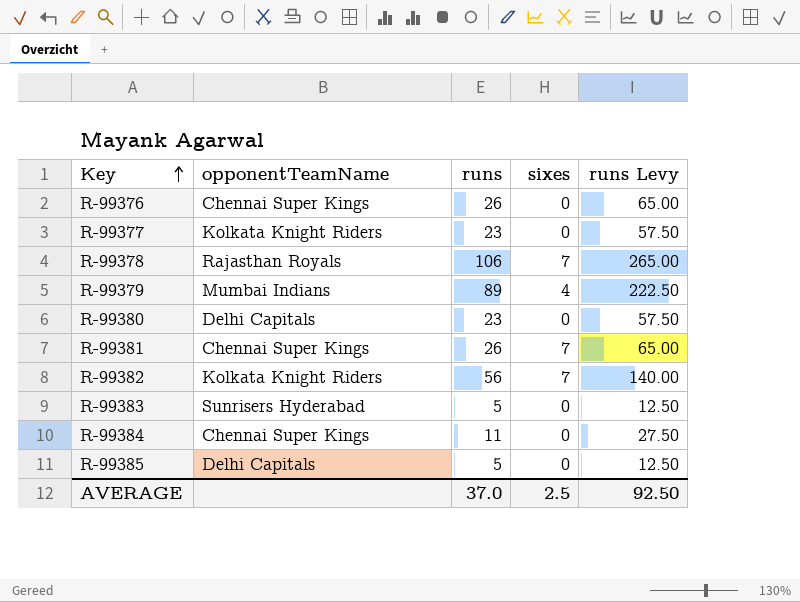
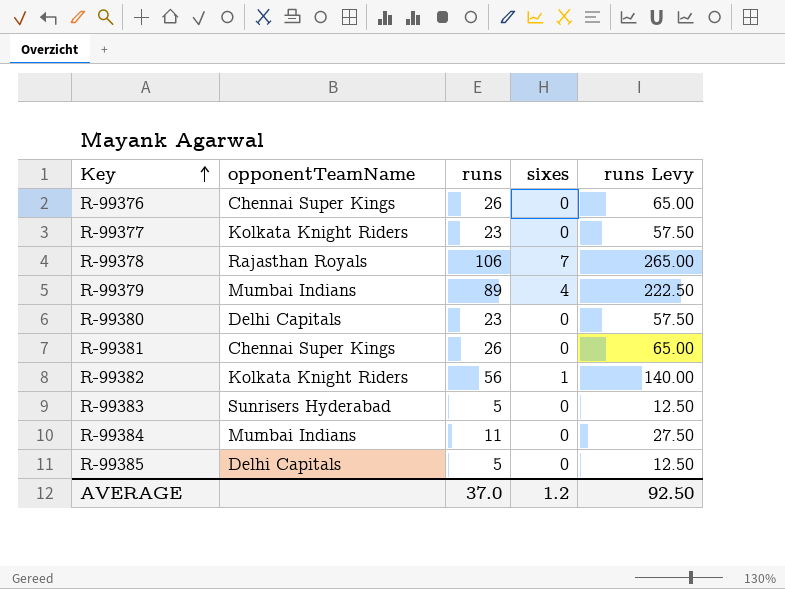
R-99381 | sixes: 7 -> 0
R-99382 | sixes: 7 -> 1
R-99384 | opponentTeamName: Chennai Super Kings -> Mumbai Indians
AVERAGE | sixes: 2.5 -> 1.2

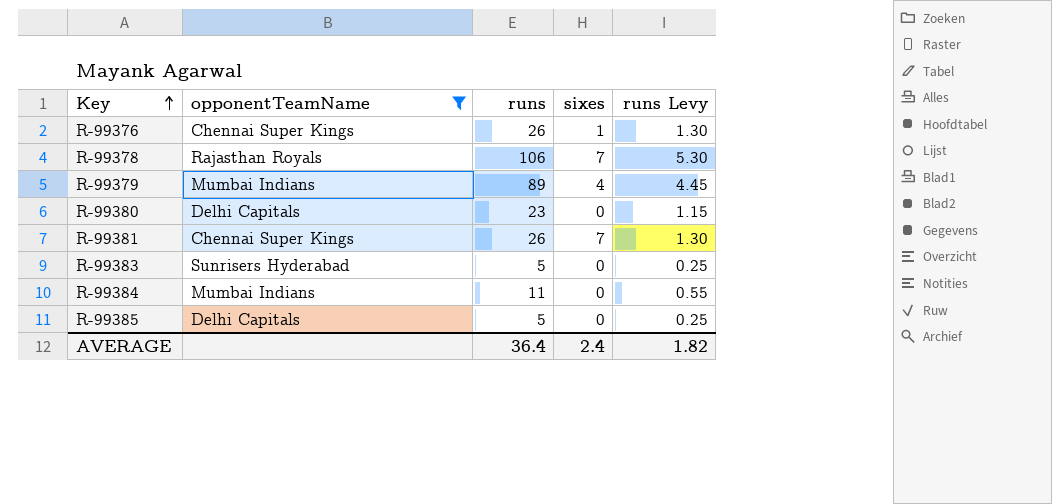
filter: none -> opponentTeamName != Kolkata Knight Riders
column runs Levy | formula: [runs] * 2.5 -> [runs] * 0.05
R-99376 | sixes: 0 -> 1
R-99381 | sixes: 0 -> 7
AVERAGE | runs: 37.0 -> 36.4
AVERAGE | sixes: 1.2 -> 2.4
AVERAGE | runs Levy: 92.50 -> 1.82

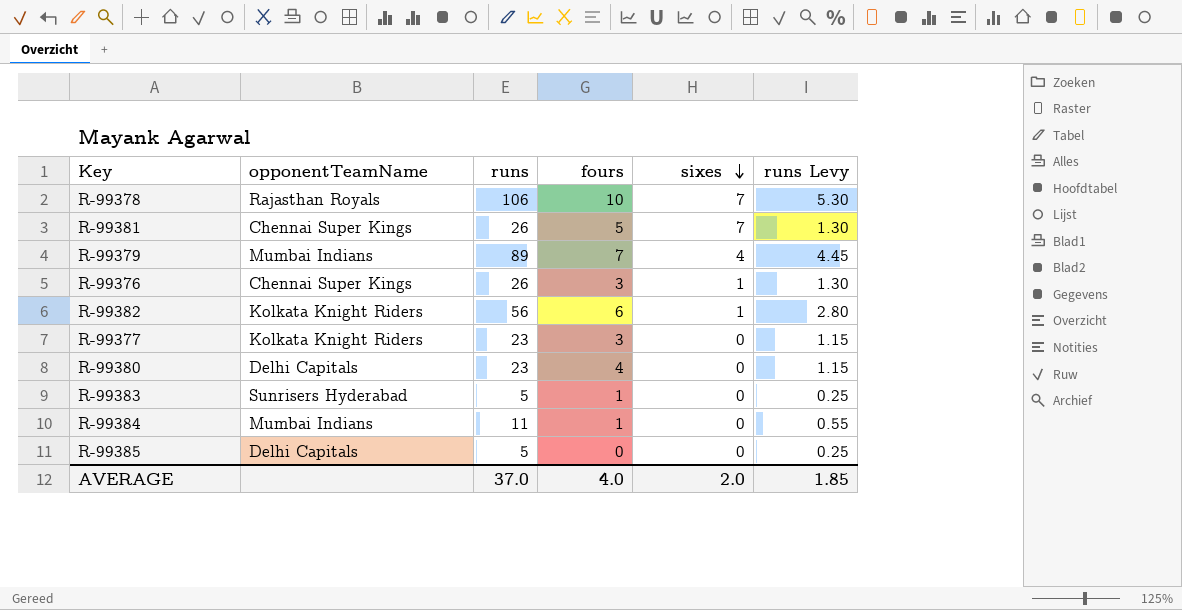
filter: opponentTeamName != Kolkata Knight Riders -> none
row order: Key ascending -> sixes descending
column fours | position: none -> 4
AVERAGE | runs: 36.4 -> 37.0
AVERAGE | sixes: 2.4 -> 2.0
AVERAGE | runs Levy: 1.82 -> 1.85

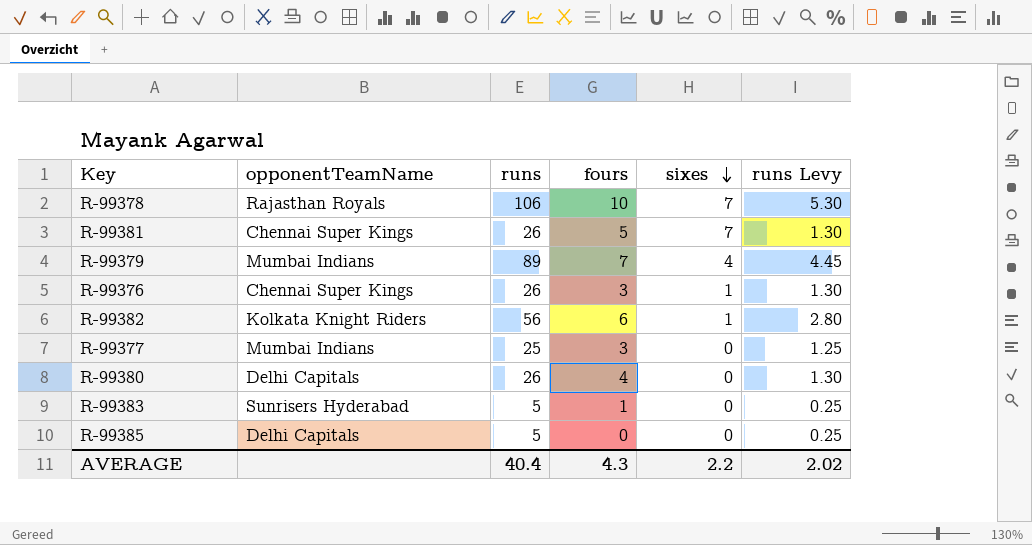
row R-99384: Mumbai Indians | 11 | 1 | 0 | 0.55 -> none
R-99377 | opponentTeamName: Kolkata Knight Riders -> Mumbai Indians
R-99377 | runs: 23 -> 25
R-99377 | runs Levy: 1.15 -> 1.25
R-99380 | runs: 23 -> 26
R-99380 | runs Levy: 1.15 -> 1.30
AVERAGE | runs: 37.0 -> 40.4
AVERAGE | fours: 4.0 -> 4.3
AVERAGE | sixes: 2.0 -> 2.2
AVERAGE | runs Levy: 1.85 -> 2.02

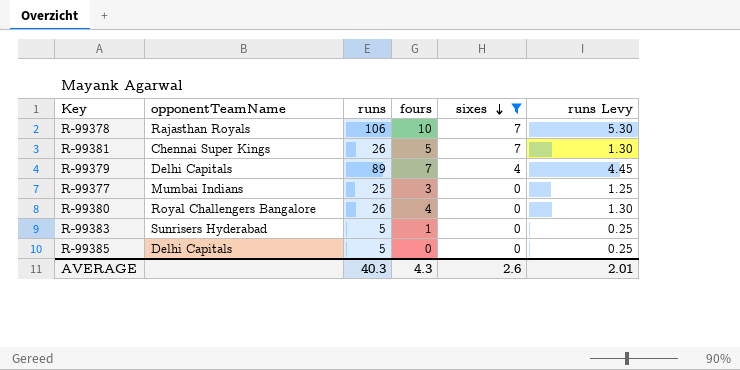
filter: none -> sixes != 1
R-99379 | opponentTeamName: Mumbai Indians -> Delhi Capitals
R-99380 | opponentTeamName: Delhi Capitals -> Royal Challengers Bangalore
AVERAGE | runs: 40.4 -> 40.3
AVERAGE | sixes: 2.2 -> 2.6
AVERAGE | runs Levy: 2.02 -> 2.01

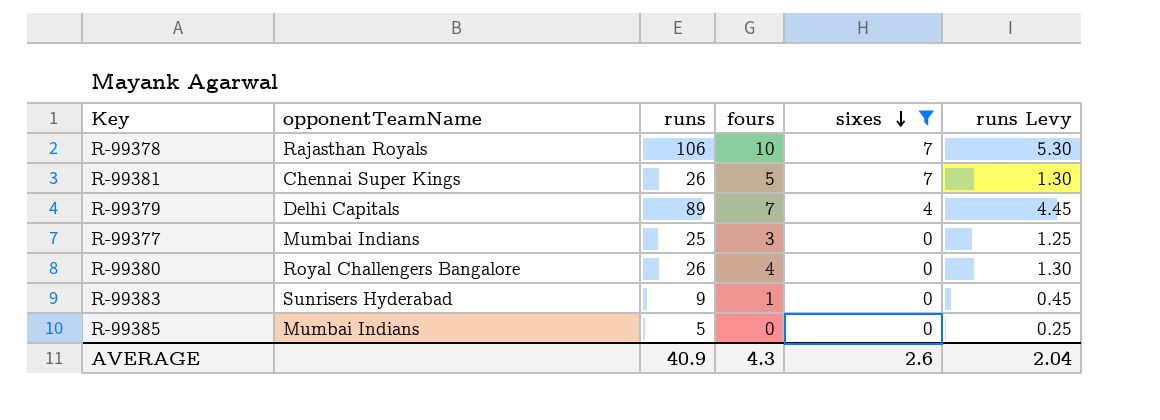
R-99383 | runs: 5 -> 9
R-99383 | runs Levy: 0.25 -> 0.45
R-99385 | opponentTeamName: Delhi Capitals -> Mumbai Indians
AVERAGE | runs: 40.3 -> 40.9
AVERAGE | runs Levy: 2.01 -> 2.04

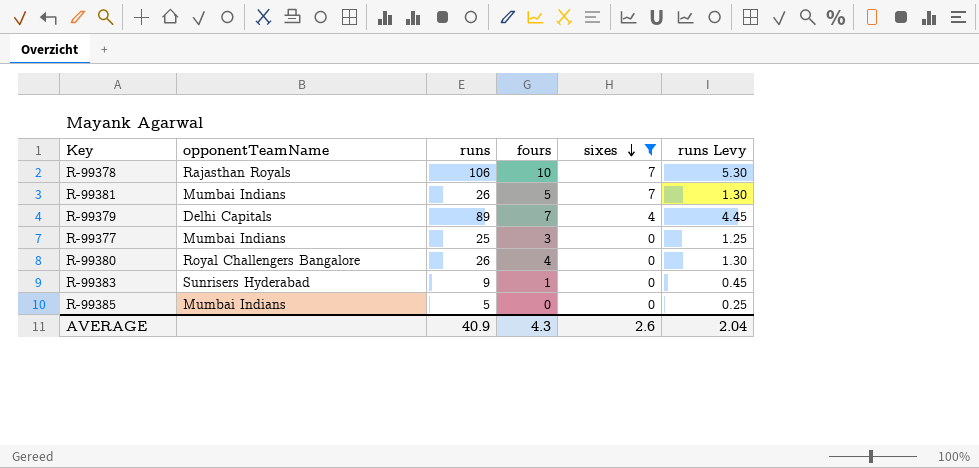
R-99381 | opponentTeamName: Chennai Super Kings -> Mumbai Indians

